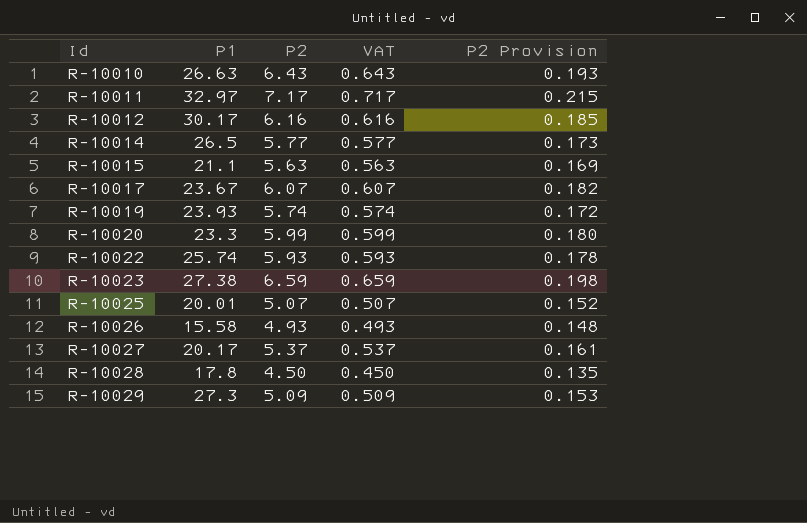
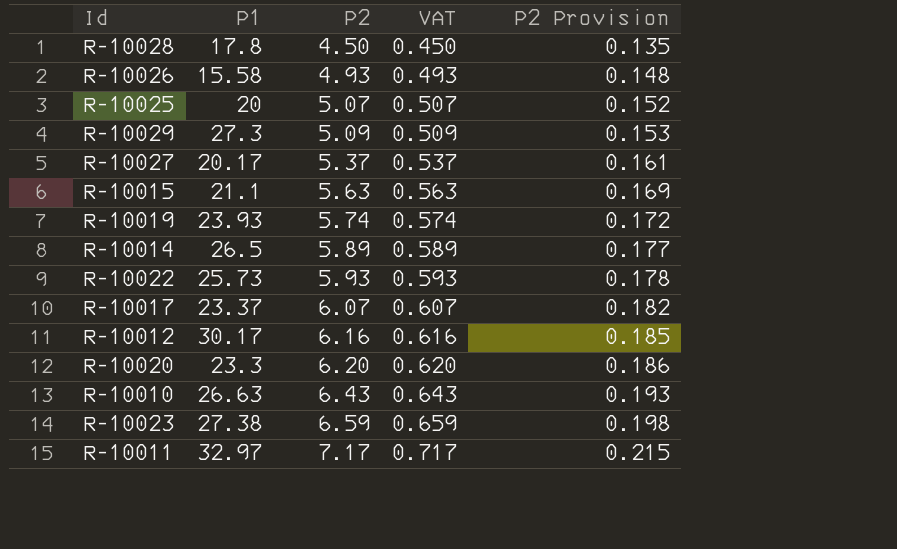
row order: Id ascending -> P2 ascending
R-10025 | P1: 20.01 -> 20
R-10014 | P2: 5.77 -> 5.89
R-10014 | VAT: 0.577 -> 0.589
R-10014 | P2 Provision: 0.173 -> 0.177
R-10022 | P1: 25.74 -> 25.73
R-10017 | P1: 23.67 -> 23.37
R-10020 | P2: 5.99 -> 6.20
R-10020 | VAT: 0.599 -> 0.620
R-10020 | P2 Provision: 0.180 -> 0.186

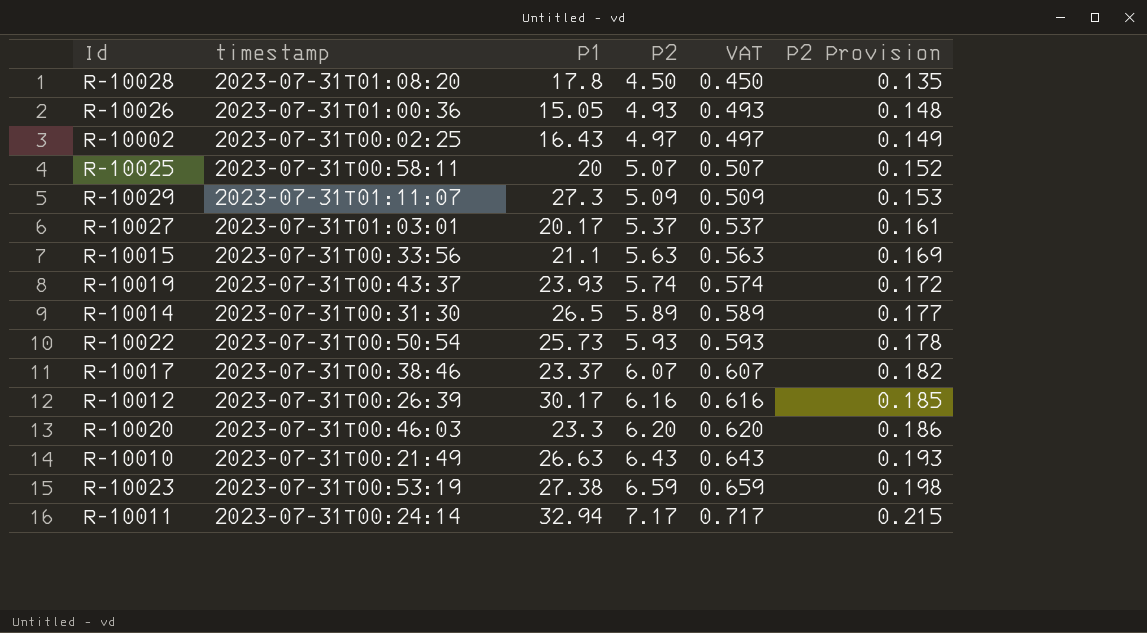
column timestamp | position: none -> 2
R-10026 | P1: 15.58 -> 15.05
row R-10002: none -> 2023-07-31T00:02:25 | 16.43 | 4.97 | 0.497 | 0.149
R-10011 | P1: 32.97 -> 32.94

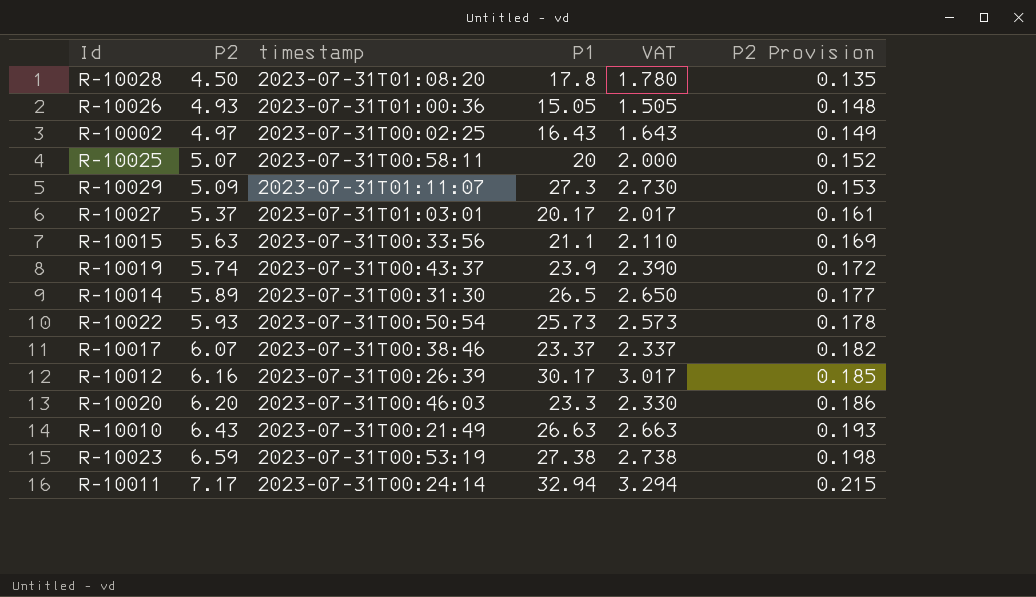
column P2 | position: 4 -> 2
column VAT | formula: [P2] * 0.1 -> [P1] * 0.1
R-10019 | P1: 23.93 -> 23.9

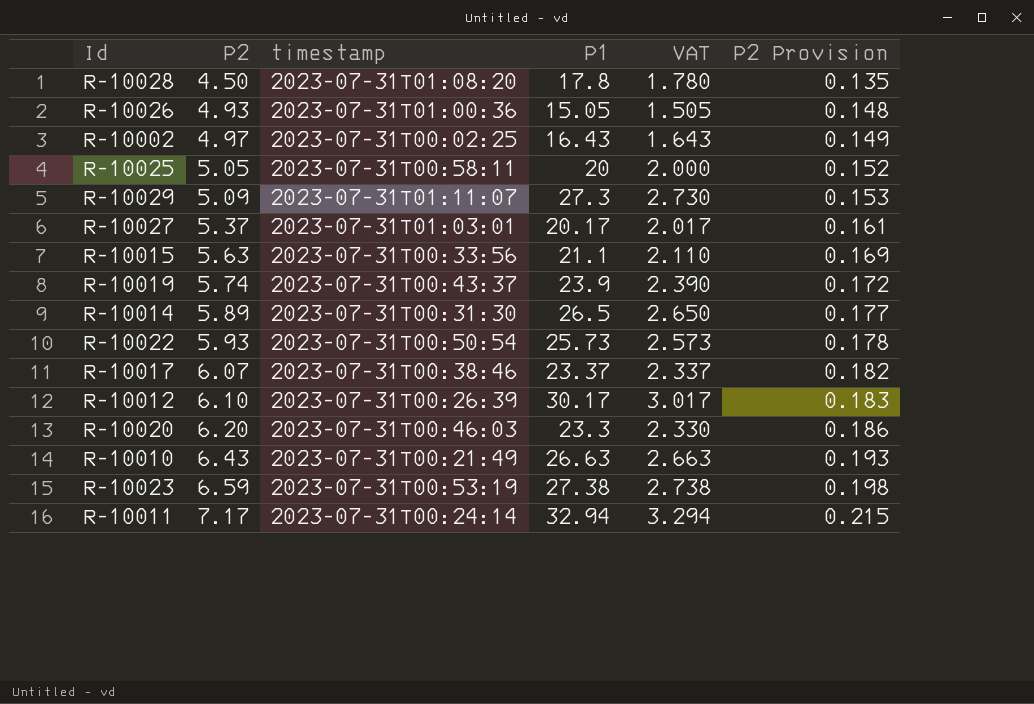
R-10025 | P2: 5.07 -> 5.05
R-10012 | P2: 6.16 -> 6.10
R-10012 | P2 Provision: 0.185 -> 0.183

